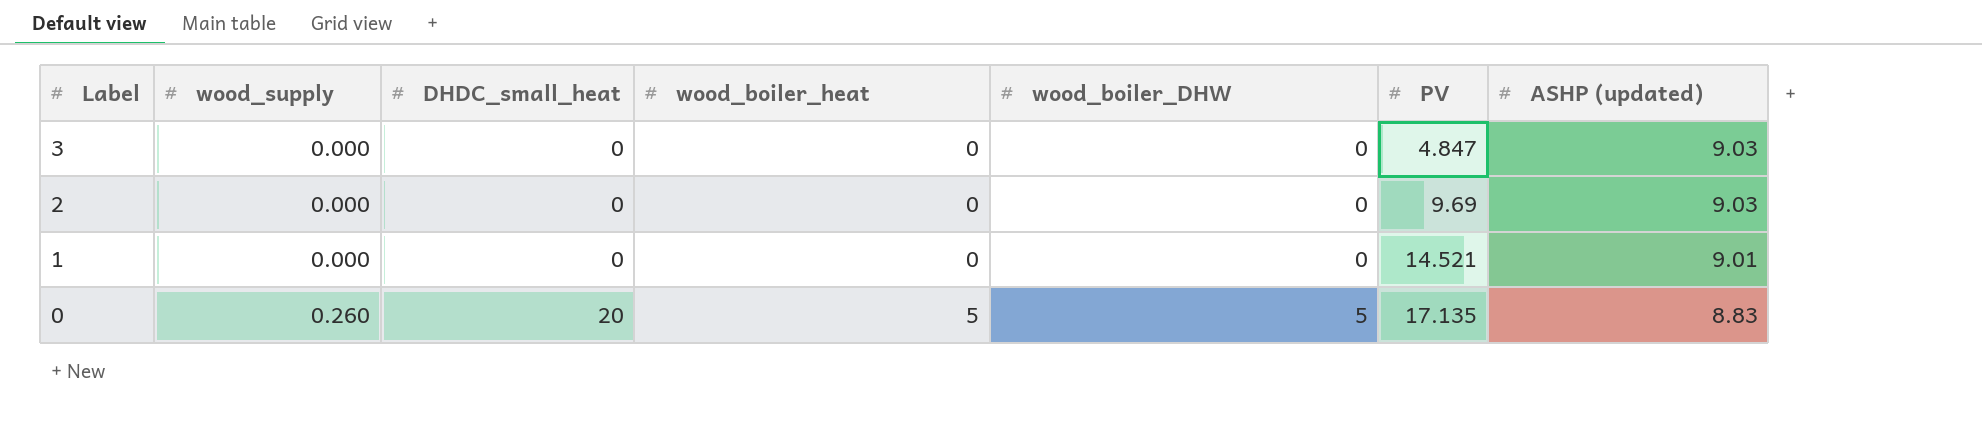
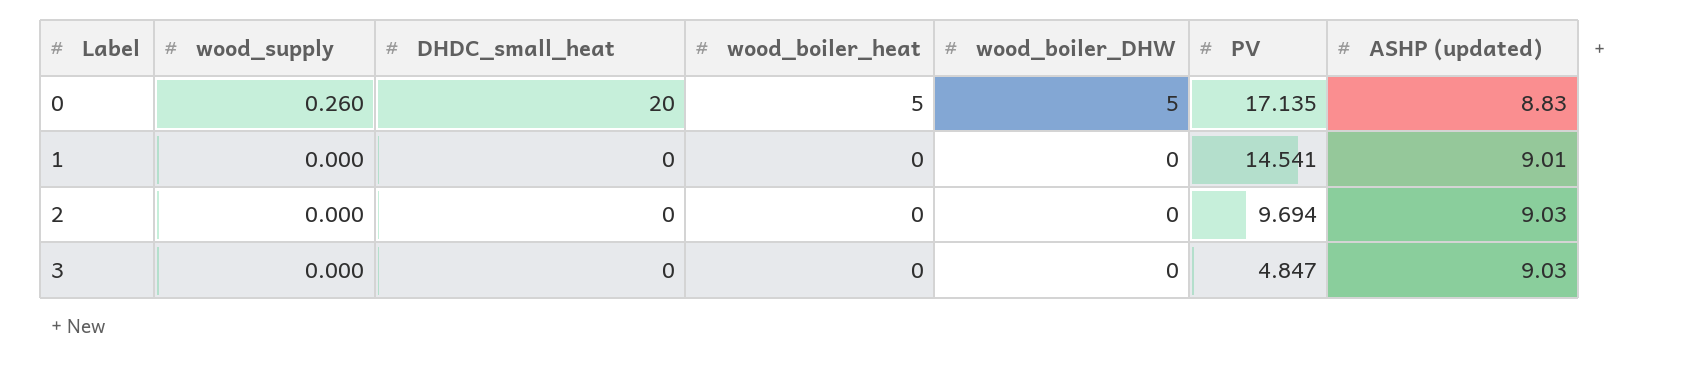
row order: Label descending -> Label ascending
1 | PV: 14.521 -> 14.541
2 | PV: 9.69 -> 9.694

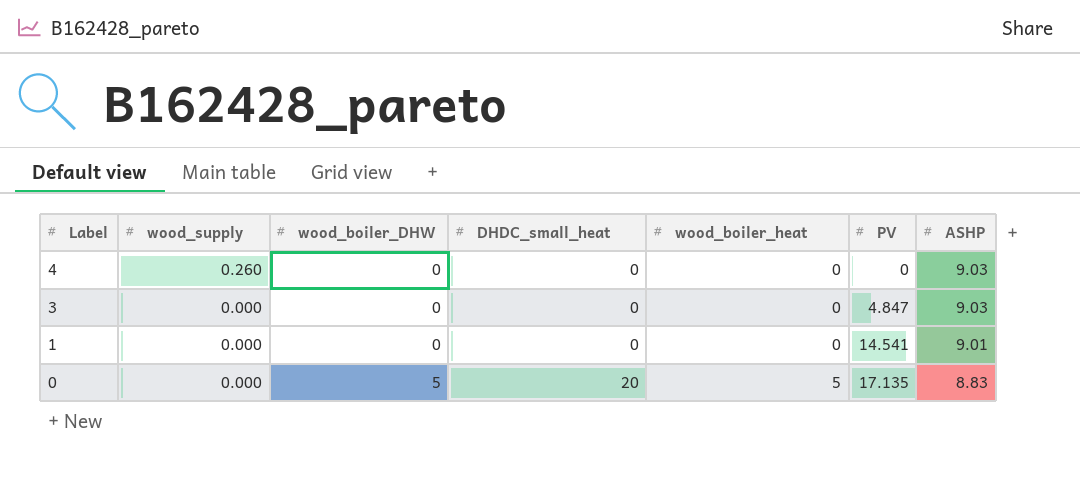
row order: Label ascending -> Label descending
column wood_boiler_DHW | position: 5 -> 3
column name: ASHP (updated) -> ASHP
row 2: 0.000 | 0 | 0 | 0 | 9.694 | 9.03 -> none
row 4: none -> 0.260 | 0 | 0 | 0 | 0 | 9.03
0 | wood_supply: 0.260 -> 0.000

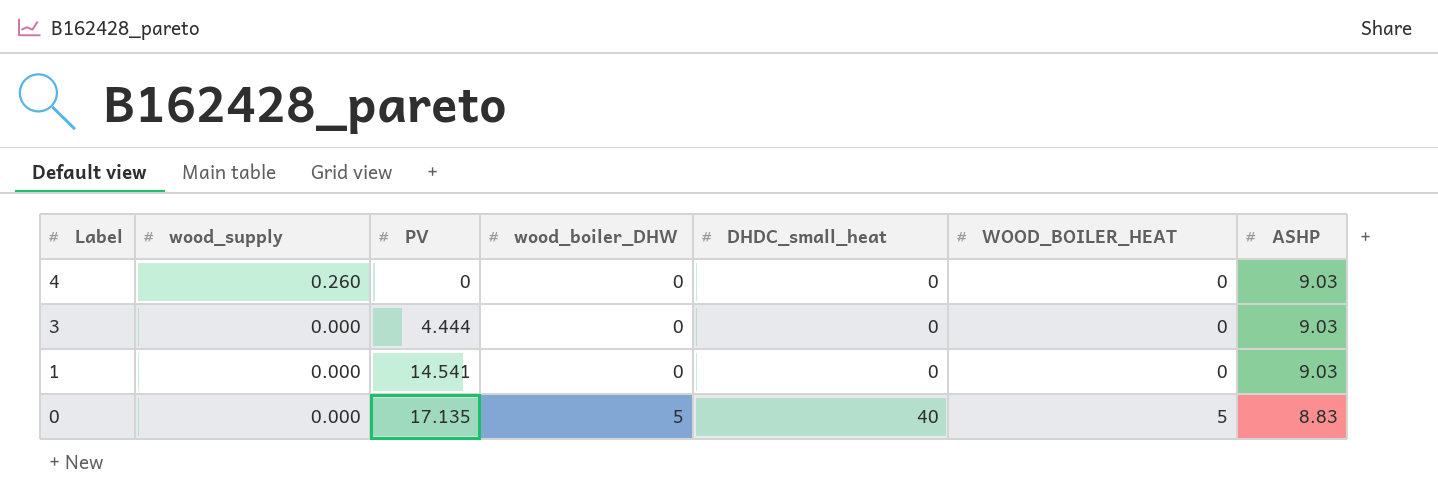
column PV | position: 6 -> 3
column name: wood_boiler_heat -> WOOD_BOILER_HEAT
3 | PV: 4.847 -> 4.444
1 | ASHP: 9.01 -> 9.03
0 | DHDC_small_heat: 20 -> 40

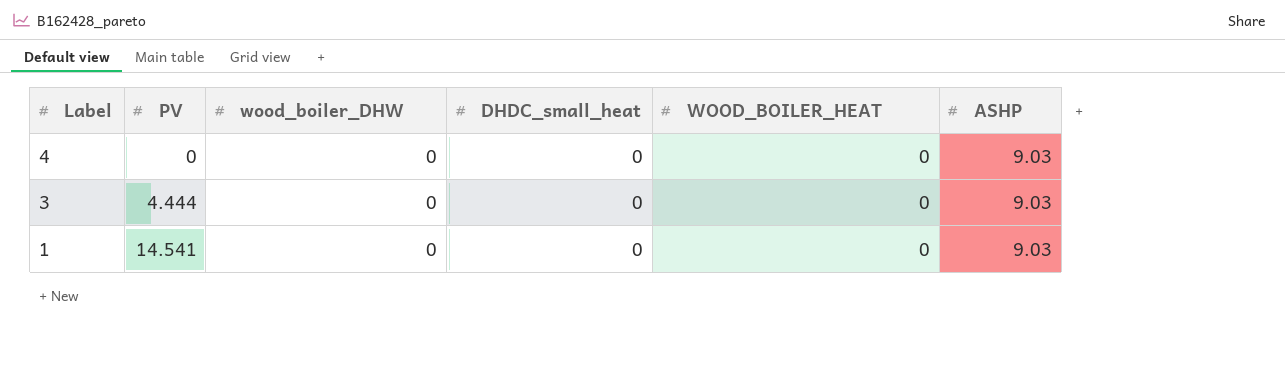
column wood_supply | position: 2 -> none
row 0: 0.000 | 17.135 | 5 | 40 | 5 | 8.83 -> none

